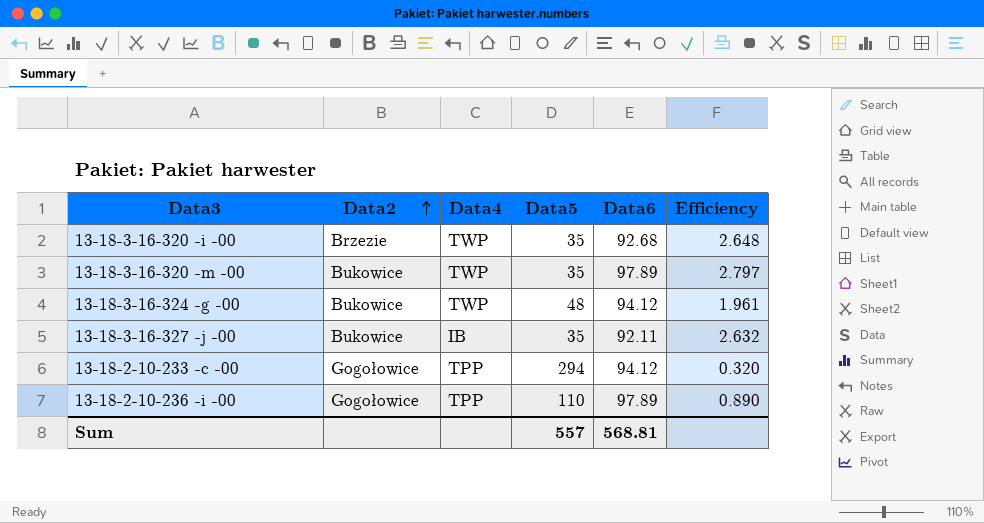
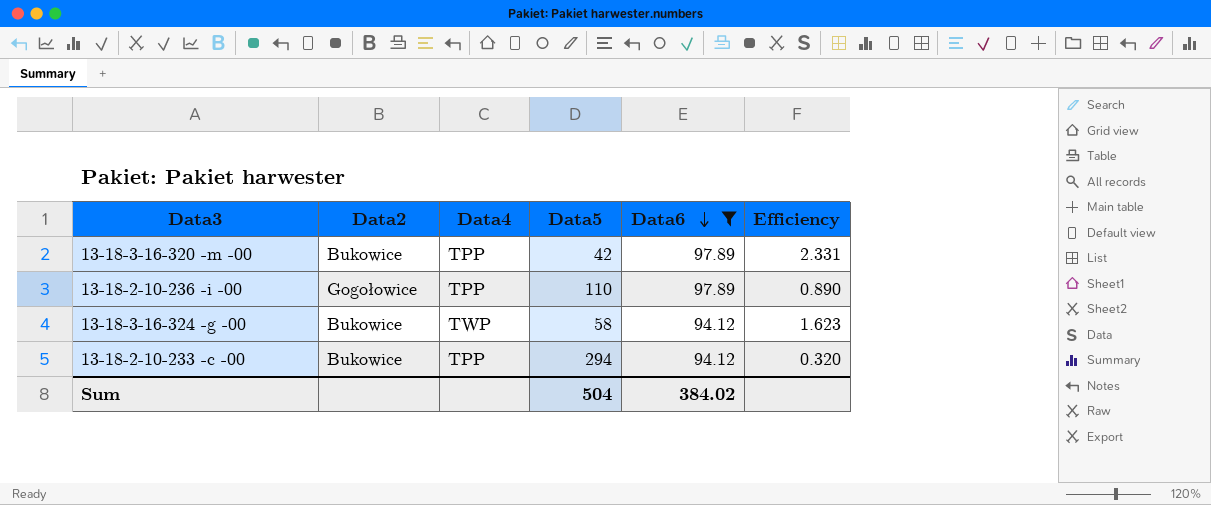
filter: none -> Data6 >= 94.12
row order: Data2 ascending -> Data6 descending
13-18-3-16-320 -m -00 | Data4: TWP -> TPP
13-18-3-16-320 -m -00 | Data5: 35 -> 42
13-18-3-16-320 -m -00 | Efficiency: 2.797 -> 2.331
13-18-3-16-324 -g -00 | Data5: 48 -> 58
13-18-3-16-324 -g -00 | Efficiency: 1.961 -> 1.623
13-18-2-10-233 -c -00 | Data2: Gogołowice -> Bukowice
Sum | Data5: 557 -> 504
Sum | Data6: 568.81 -> 384.02

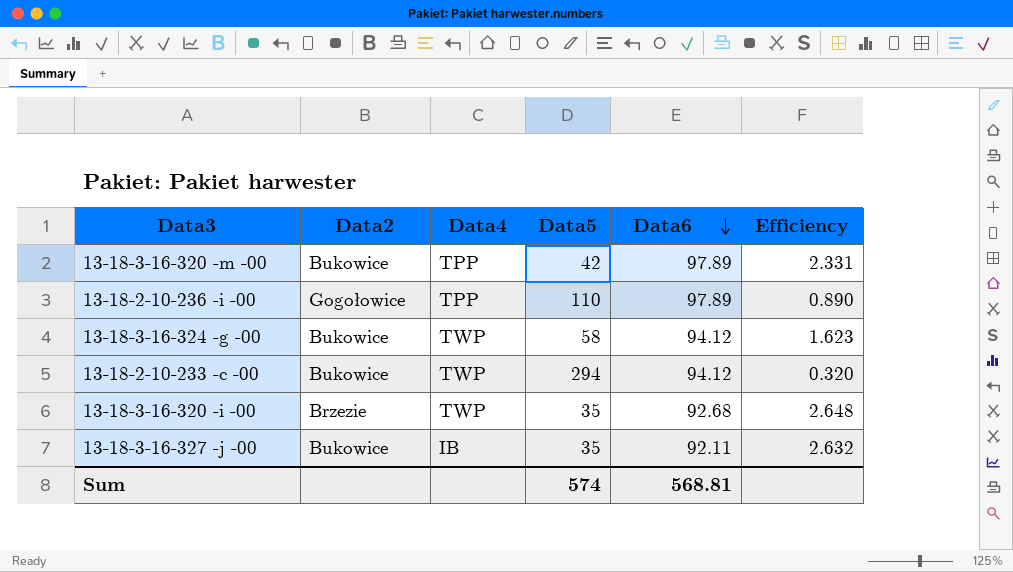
filter: Data6 >= 94.12 -> none
13-18-2-10-233 -c -00 | Data4: TPP -> TWP
Sum | Data5: 504 -> 574
Sum | Data6: 384.02 -> 568.81

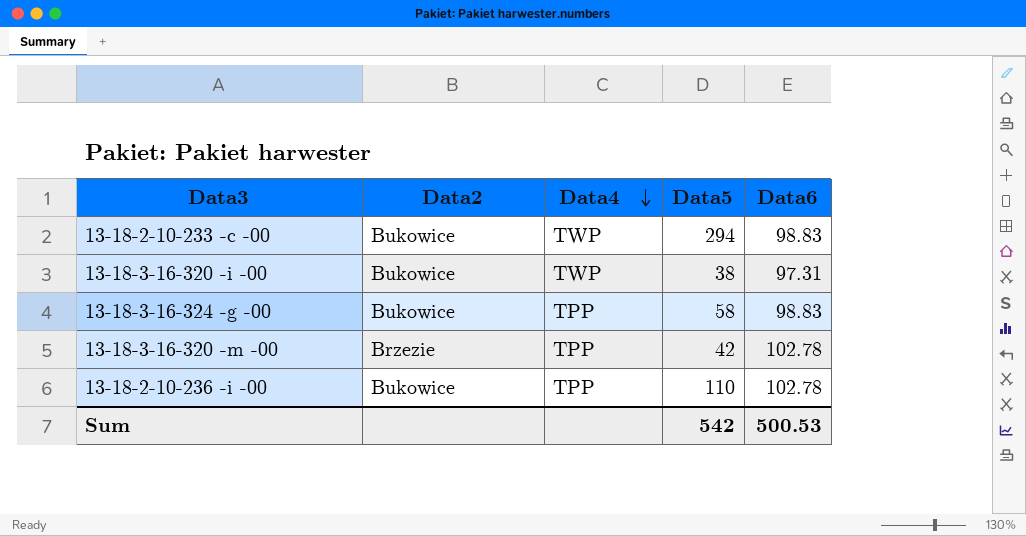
row order: Data6 descending -> Data4 descending
column Efficiency | formula: [Data6] / [Data5] -> none
row 13-18-3-16-327 -j -00: Bukowice | IB | 35 | 92.11 | 2.632 -> none
13-18-2-10-233 -c -00 | Data6: 94.12 -> 98.83
13-18-3-16-320 -i -00 | Data2: Brzezie -> Bukowice
13-18-3-16-320 -i -00 | Data5: 35 -> 38
13-18-3-16-320 -i -00 | Data6: 92.68 -> 97.31
13-18-3-16-324 -g -00 | Data4: TWP -> TPP
13-18-3-16-324 -g -00 | Data6: 94.12 -> 98.83
13-18-3-16-320 -m -00 | Data2: Bukowice -> Brzezie
13-18-3-16-320 -m -00 | Data6: 97.89 -> 102.78
13-18-2-10-236 -i -00 | Data2: Gogołowice -> Bukowice
13-18-2-10-236 -i -00 | Data6: 97.89 -> 102.78
Sum | Data5: 574 -> 542
Sum | Data6: 568.81 -> 500.53

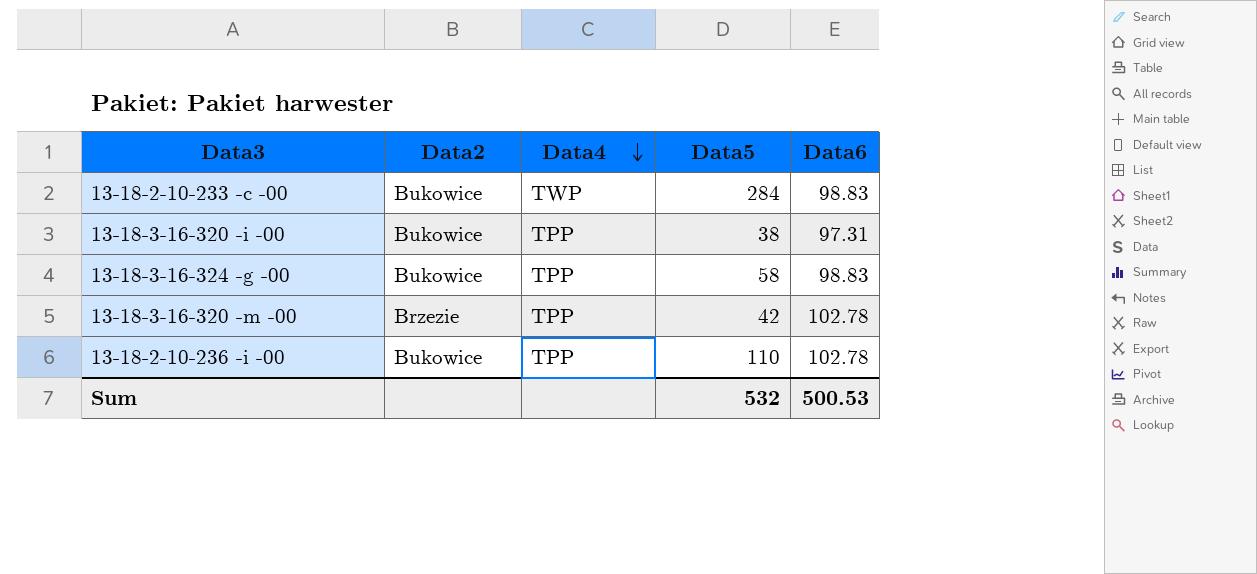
13-18-2-10-233 -c -00 | Data5: 294 -> 284
13-18-3-16-320 -i -00 | Data4: TWP -> TPP
Sum | Data5: 542 -> 532

